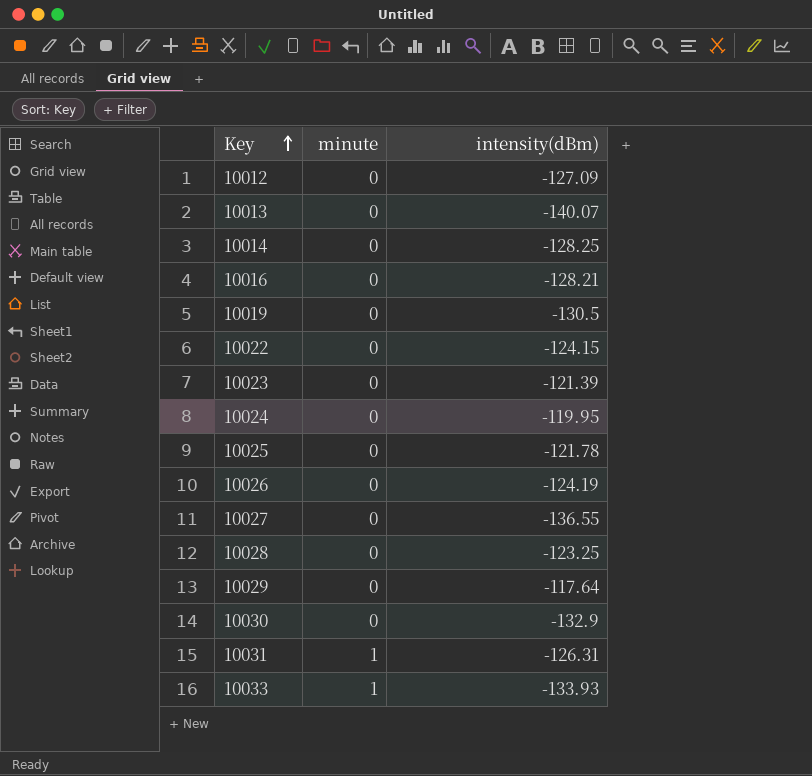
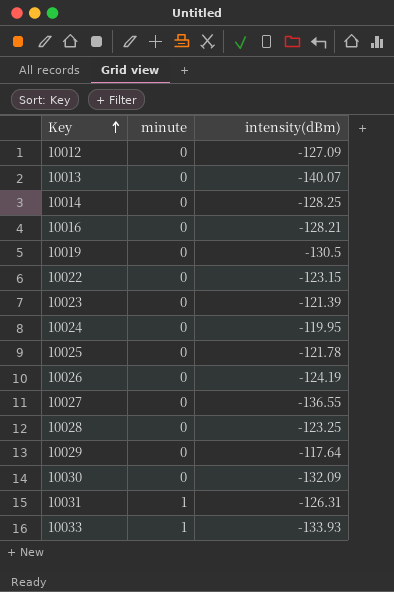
10022 | intensity(dBm): -124.15 -> -123.15
10030 | intensity(dBm): -132.9 -> -132.09

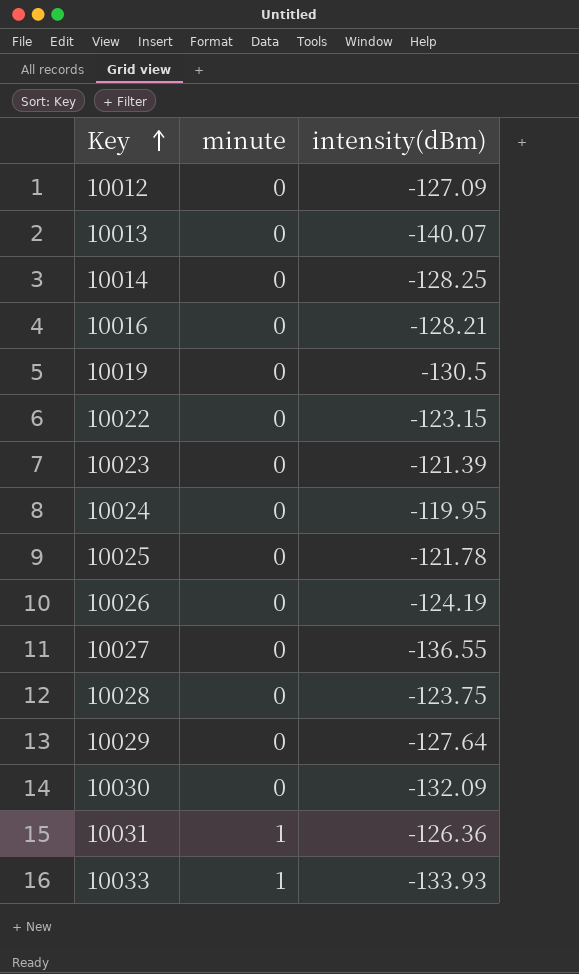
10028 | intensity(dBm): -123.25 -> -123.75
10029 | intensity(dBm): -117.64 -> -127.64
10031 | intensity(dBm): -126.31 -> -126.36

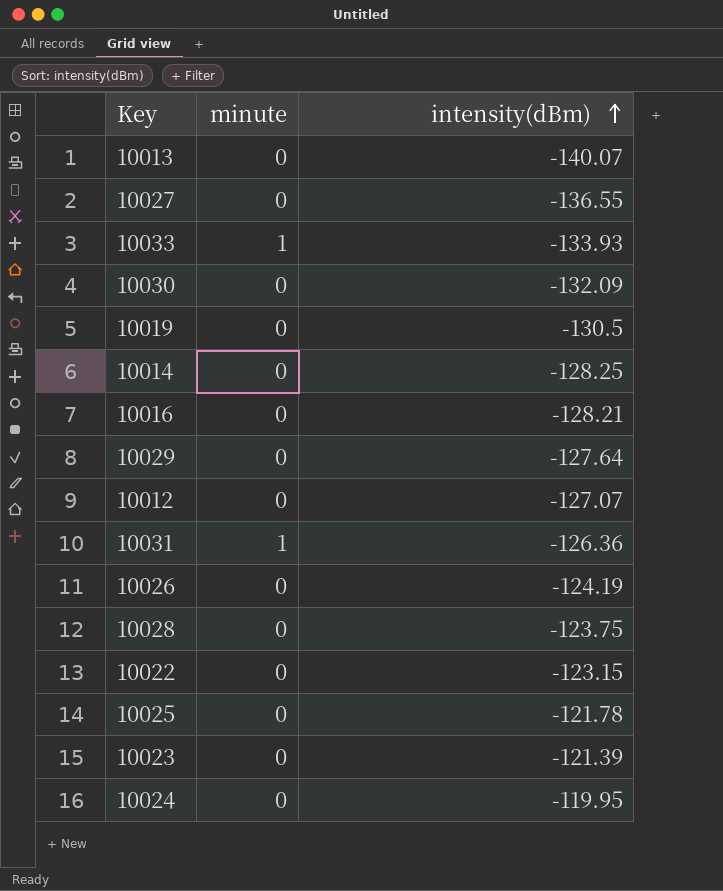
row order: Key ascending -> intensity(dBm) ascending
10012 | intensity(dBm): -127.09 -> -127.07

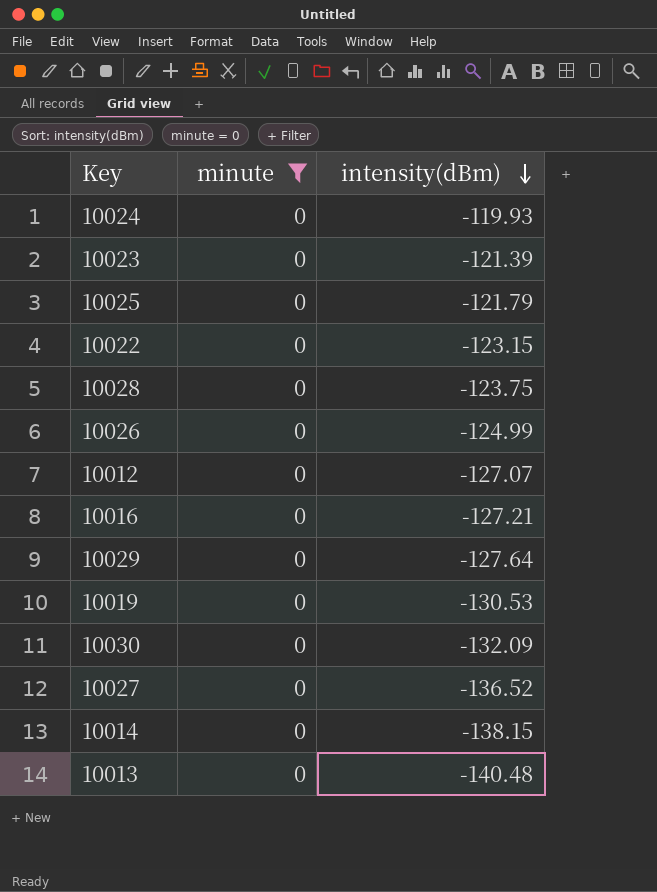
filter: none -> minute = 0
row order: intensity(dBm) ascending -> intensity(dBm) descending
10024 | intensity(dBm): -119.95 -> -119.93
10025 | intensity(dBm): -121.78 -> -121.79
10026 | intensity(dBm): -124.19 -> -124.99
10016 | intensity(dBm): -128.21 -> -127.21
10019 | intensity(dBm): -130.5 -> -130.53
10027 | intensity(dBm): -136.55 -> -136.52
10014 | intensity(dBm): -128.25 -> -138.15
10013 | intensity(dBm): -140.07 -> -140.48

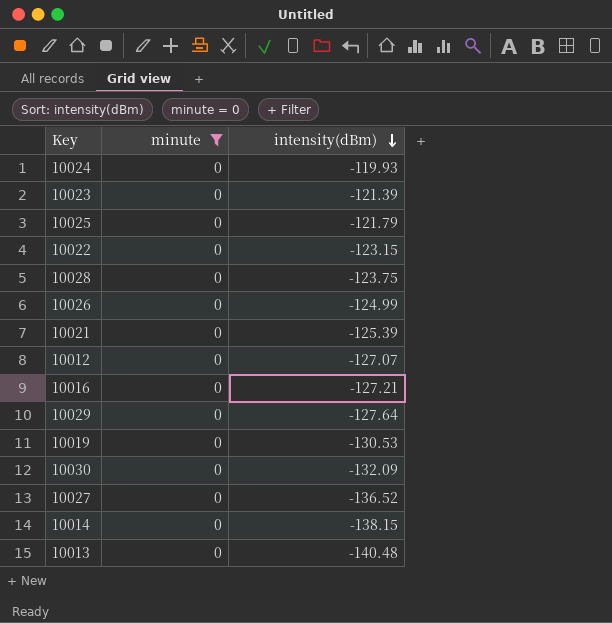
row 10021: none -> 0 | -125.39

